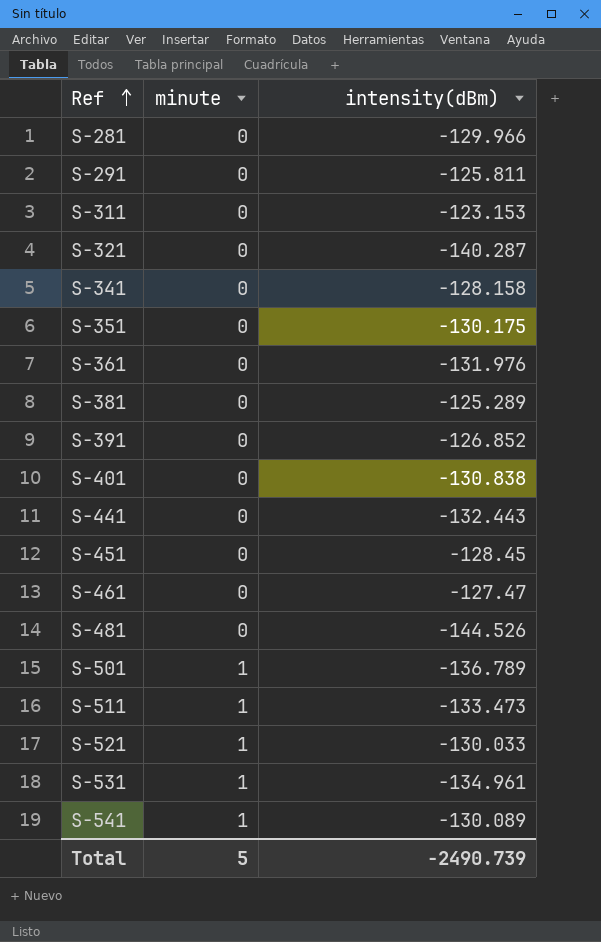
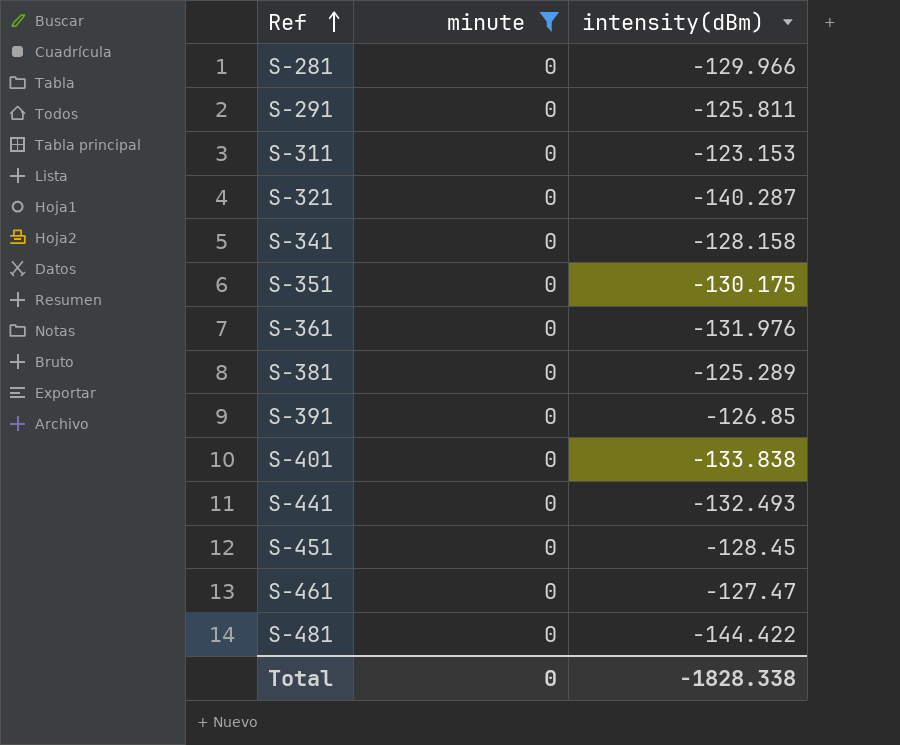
filter: none -> minute = 0
S-391 | intensity(dBm): -126.852 -> -126.85
S-401 | intensity(dBm): -130.838 -> -133.838
S-441 | intensity(dBm): -132.443 -> -132.493
S-481 | intensity(dBm): -144.526 -> -144.422
Total | minute: 5 -> 0
Total | intensity(dBm): -2490.739 -> -1828.338

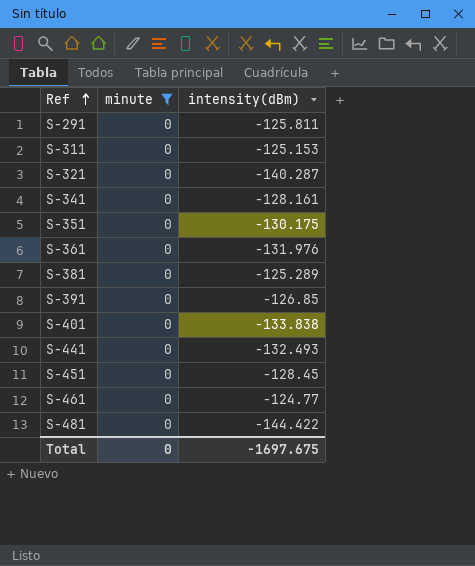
row S-281: 0 | -129.966 -> none
S-311 | intensity(dBm): -123.153 -> -125.153
S-341 | intensity(dBm): -128.158 -> -128.161
S-461 | intensity(dBm): -127.47 -> -124.77
Total | intensity(dBm): -1828.338 -> -1697.675

